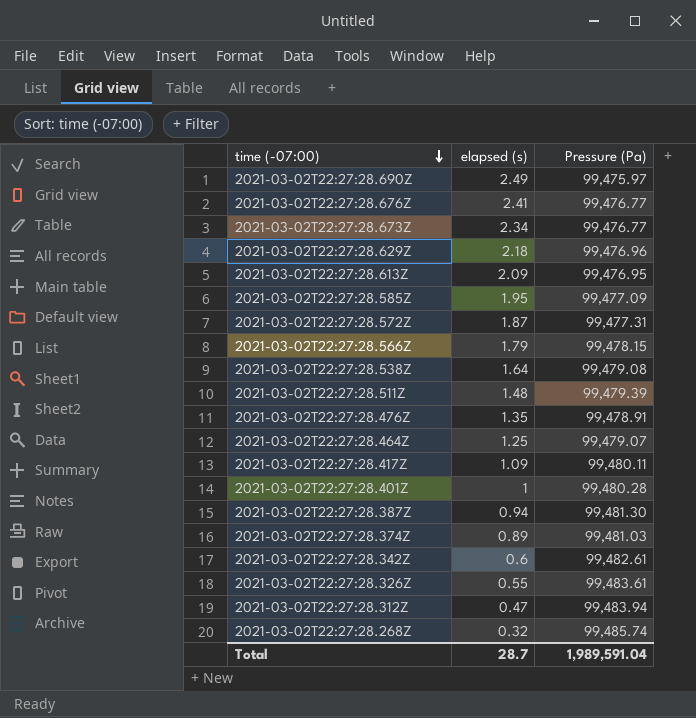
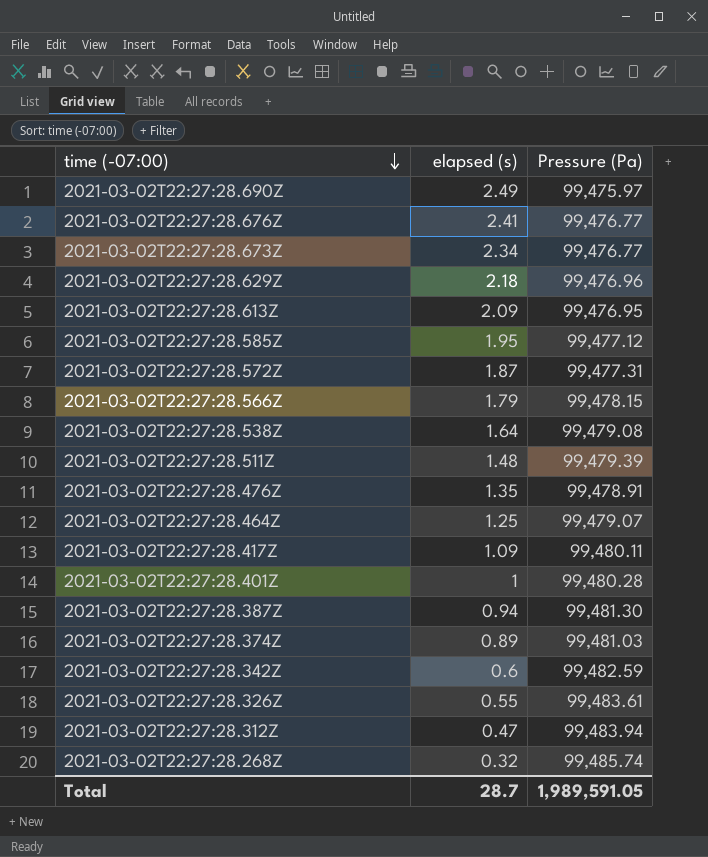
2021-03-02T22:27:28.585Z | Pressure (Pa): 99,477.09 -> 99,477.12
2021-03-02T22:27:28.342Z | Pressure (Pa): 99,482.61 -> 99,482.59
Total | Pressure (Pa): 1,989,591.04 -> 1,989,591.05

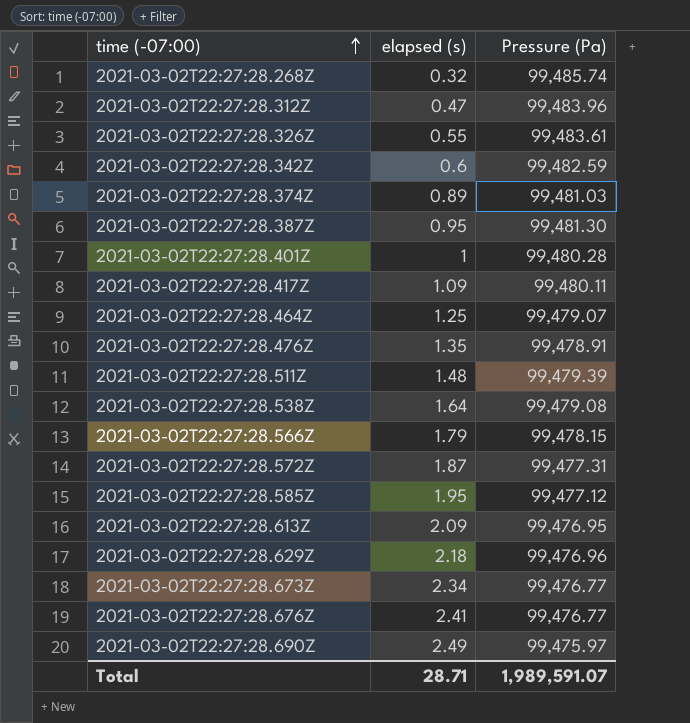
row order: time (-07:00) descending -> time (-07:00) ascending
2021-03-02T22:27:28.312Z | Pressure (Pa): 99,483.94 -> 99,483.96
2021-03-02T22:27:28.387Z | elapsed (s): 0.94 -> 0.95
Total | elapsed (s): 28.7 -> 28.71
Total | Pressure (Pa): 1,989,591.05 -> 1,989,591.07

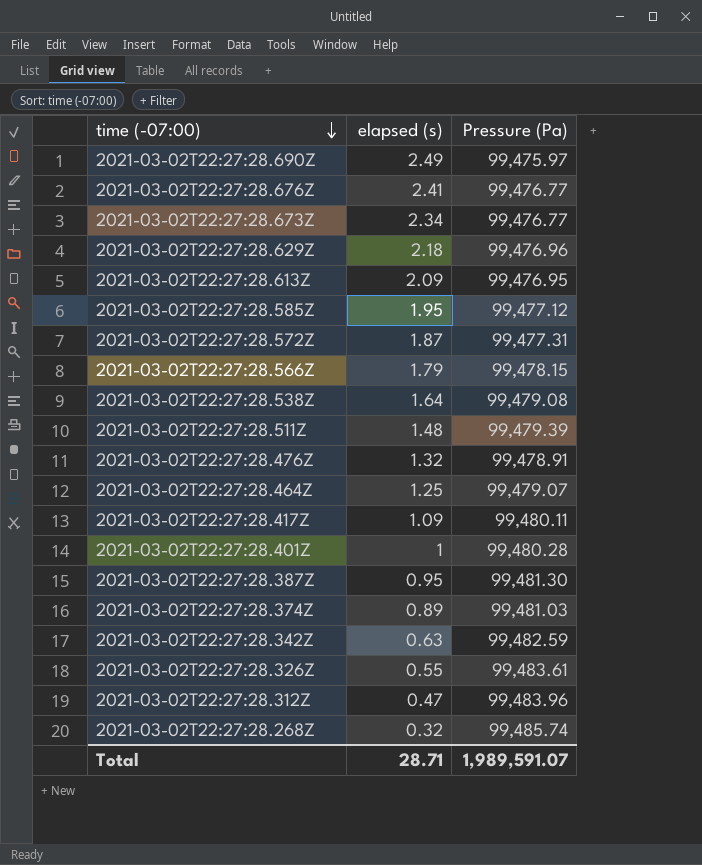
row order: time (-07:00) ascending -> time (-07:00) descending
2021-03-02T22:27:28.476Z | elapsed (s): 1.35 -> 1.32
2021-03-02T22:27:28.342Z | elapsed (s): 0.6 -> 0.63

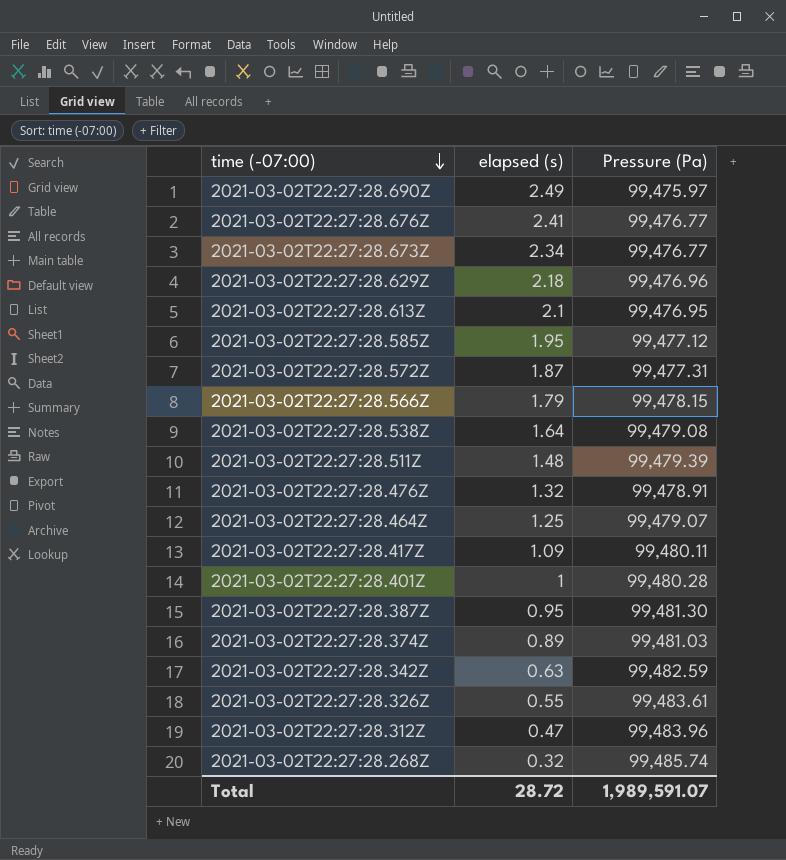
2021-03-02T22:27:28.613Z | elapsed (s): 2.09 -> 2.1
Total | elapsed (s): 28.71 -> 28.72

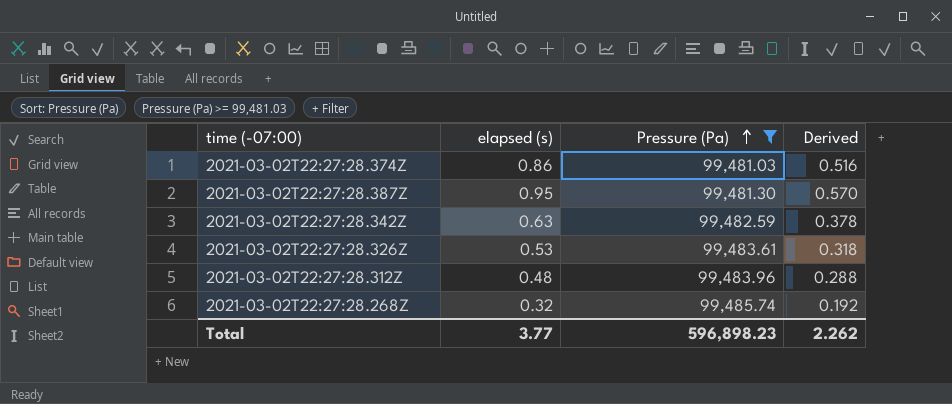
filter: none -> Pressure (Pa) >= 99,481.03
row order: time (-07:00) descending -> Pressure (Pa) ascending
column Derived | formula: none -> [elapsed (s)] * 0.6
2021-03-02T22:27:28.374Z | elapsed (s): 0.89 -> 0.86
2021-03-02T22:27:28.326Z | elapsed (s): 0.55 -> 0.53
2021-03-02T22:27:28.312Z | elapsed (s): 0.47 -> 0.48
Total | elapsed (s): 28.72 -> 3.77
Total | Pressure (Pa): 1,989,591.07 -> 596,898.23

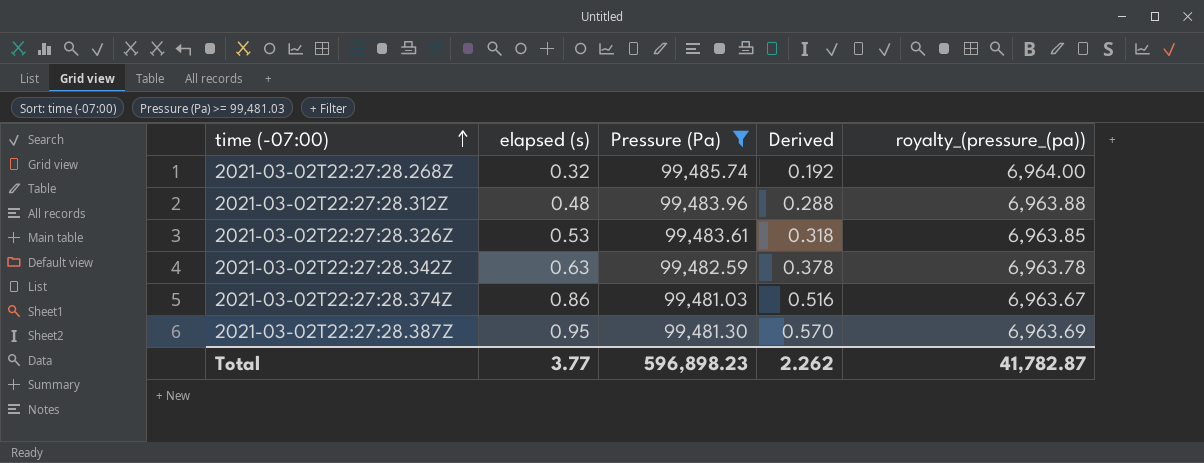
row order: Pressure (Pa) ascending -> time (-07:00) ascending
column royalty_(pressure_(pa)) | formula: none -> [Pressure (Pa)] * 0.07

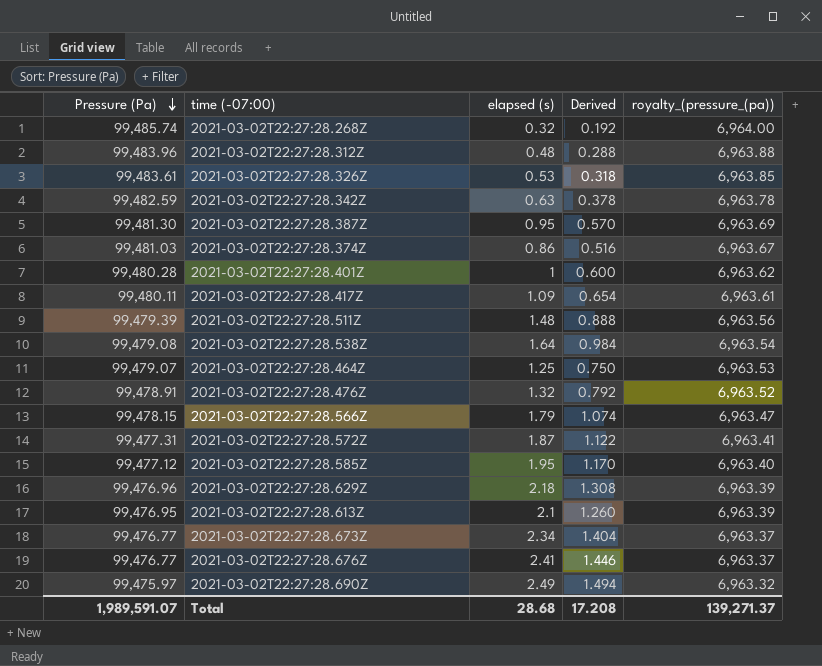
filter: Pressure (Pa) >= 99,481.03 -> none
row order: time (-07:00) ascending -> Pressure (Pa) descending
column Pressure (Pa) | position: 3 -> 1
Total | Pressure (Pa): 596,898.23 -> 1,989,591.07
Total | elapsed (s): 3.77 -> 28.68
Total | Derived: 2.262 -> 17.208
Total | royalty_(pressure_(pa)): 41,782.87 -> 139,271.37

